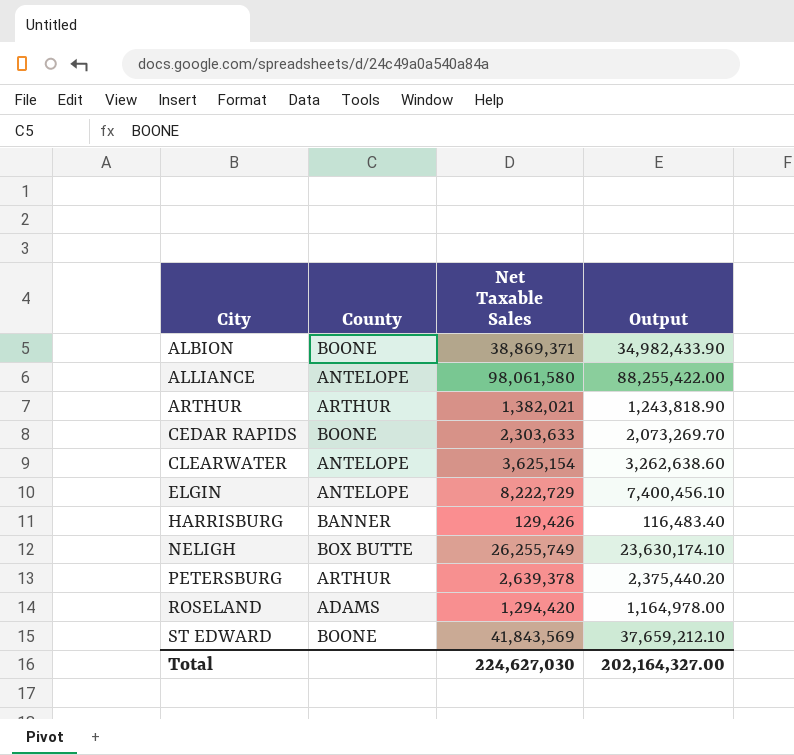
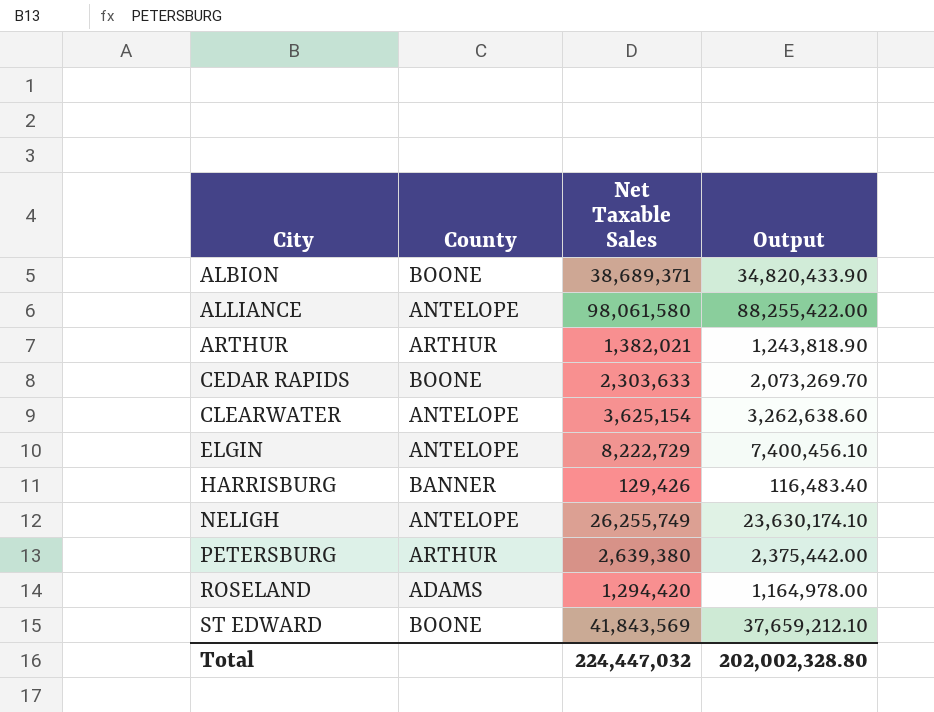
ALBION | Net Taxable Sales: 38,869,371 -> 38,689,371
ALBION | Output: 34,982,433.90 -> 34,820,433.90
NELIGH | County: BOX BUTTE -> ANTELOPE
PETERSBURG | Net Taxable Sales: 2,639,378 -> 2,639,380
PETERSBURG | Output: 2,375,440.20 -> 2,375,442.00
Total | Net Taxable Sales: 224,627,030 -> 224,447,032
Total | Output: 202,164,327.00 -> 202,002,328.80

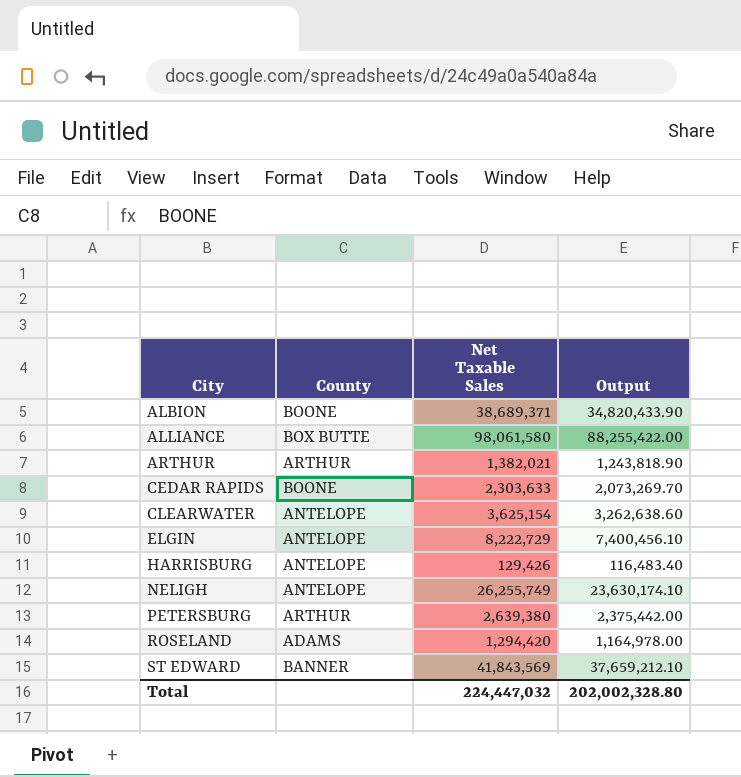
ALLIANCE | County: ANTELOPE -> BOX BUTTE
HARRISBURG | County: BANNER -> ANTELOPE
ST EDWARD | County: BOONE -> BANNER

